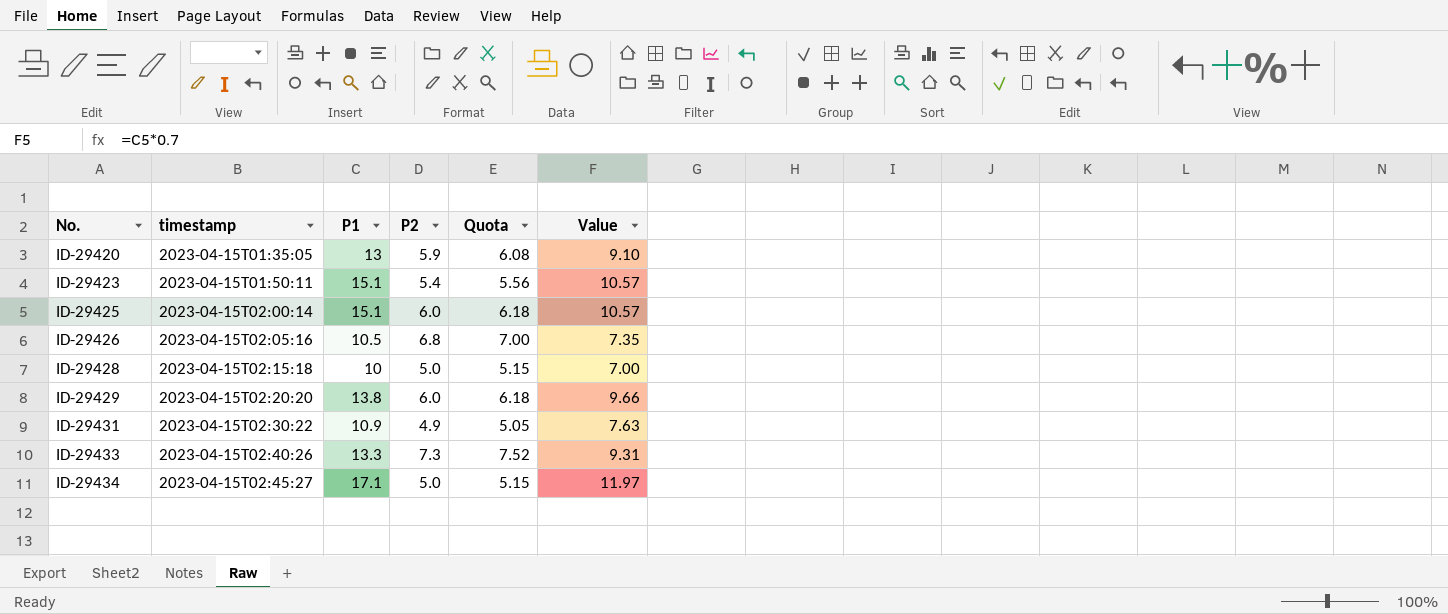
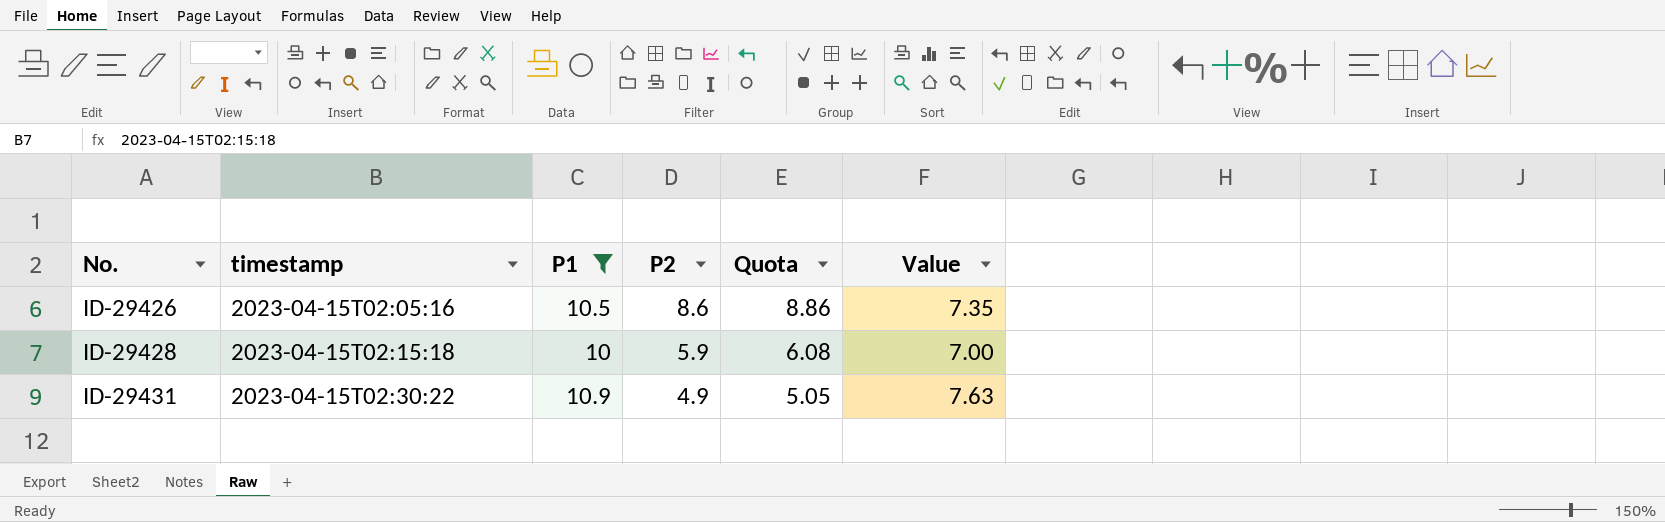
filter: none -> P1 <= 10.9
ID-29426 | P2: 6.8 -> 8.6
ID-29426 | Quota: 7.00 -> 8.86
ID-29428 | P2: 5.0 -> 5.9
ID-29428 | Quota: 5.15 -> 6.08

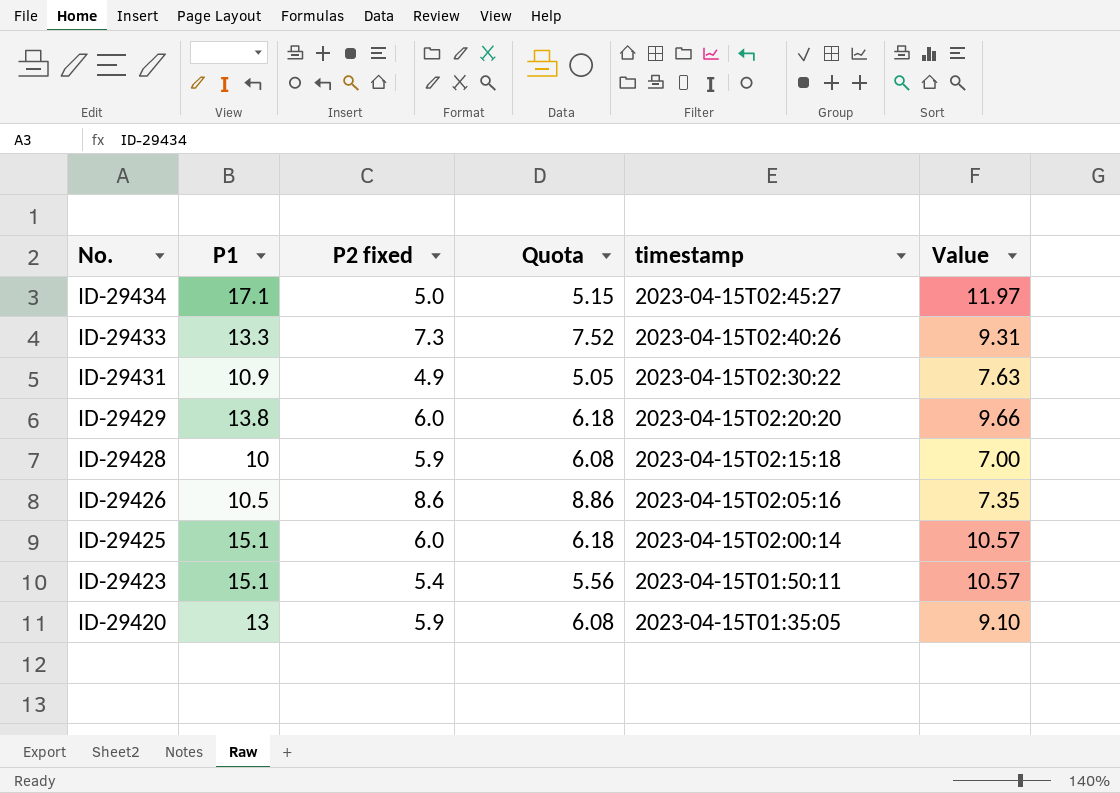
filter: P1 <= 10.9 -> none
row order: No. ascending -> No. descending
column name: P2 -> P2 fixed
column timestamp | position: 2 -> 5

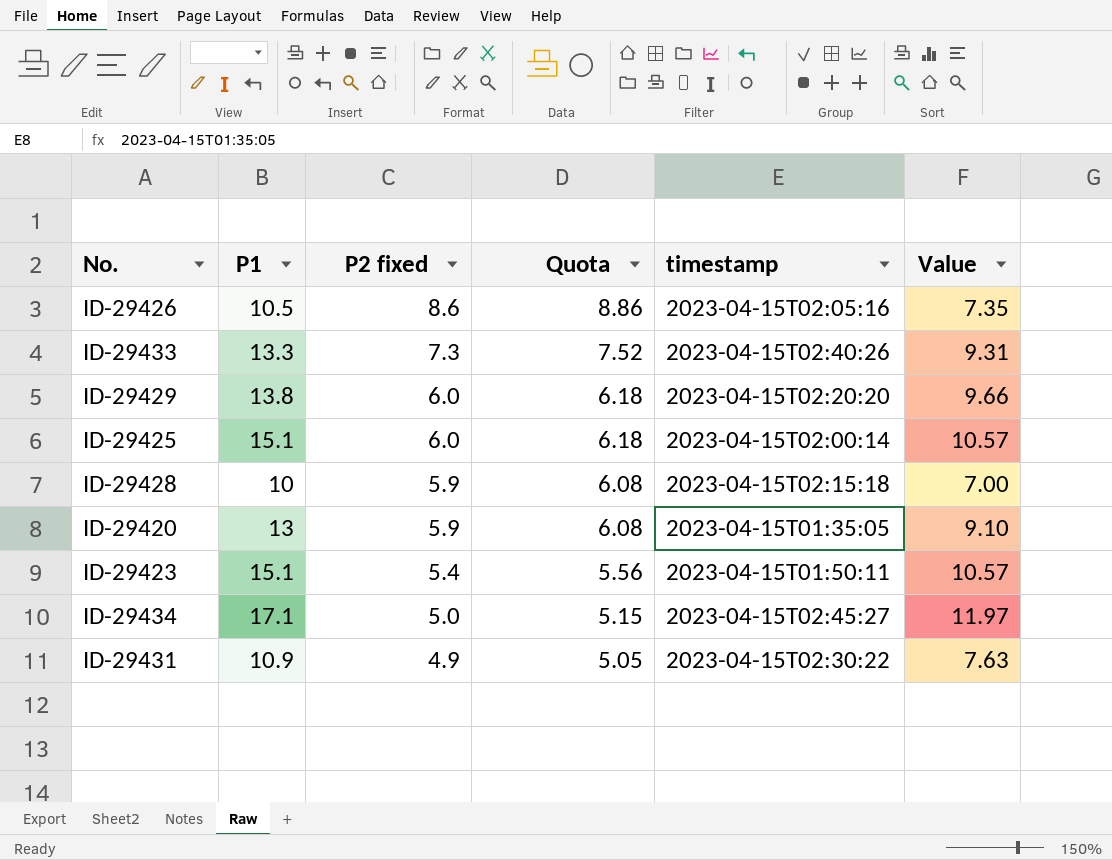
row order: No. descending -> P2 fixed descending

